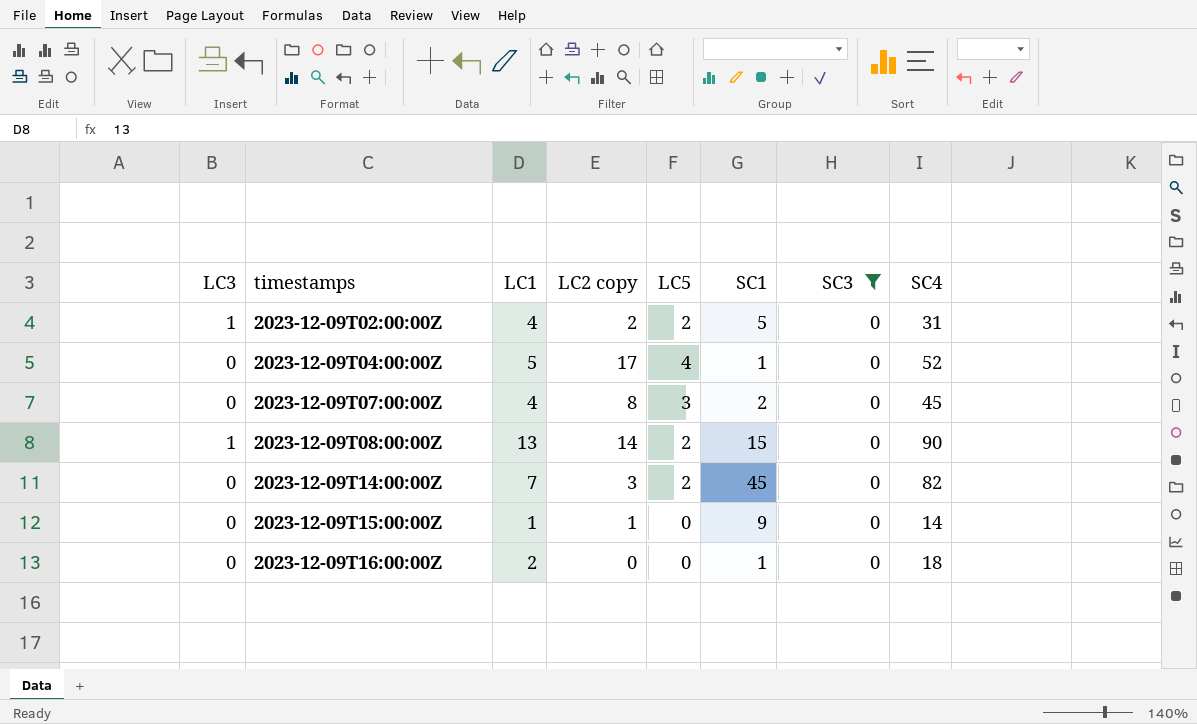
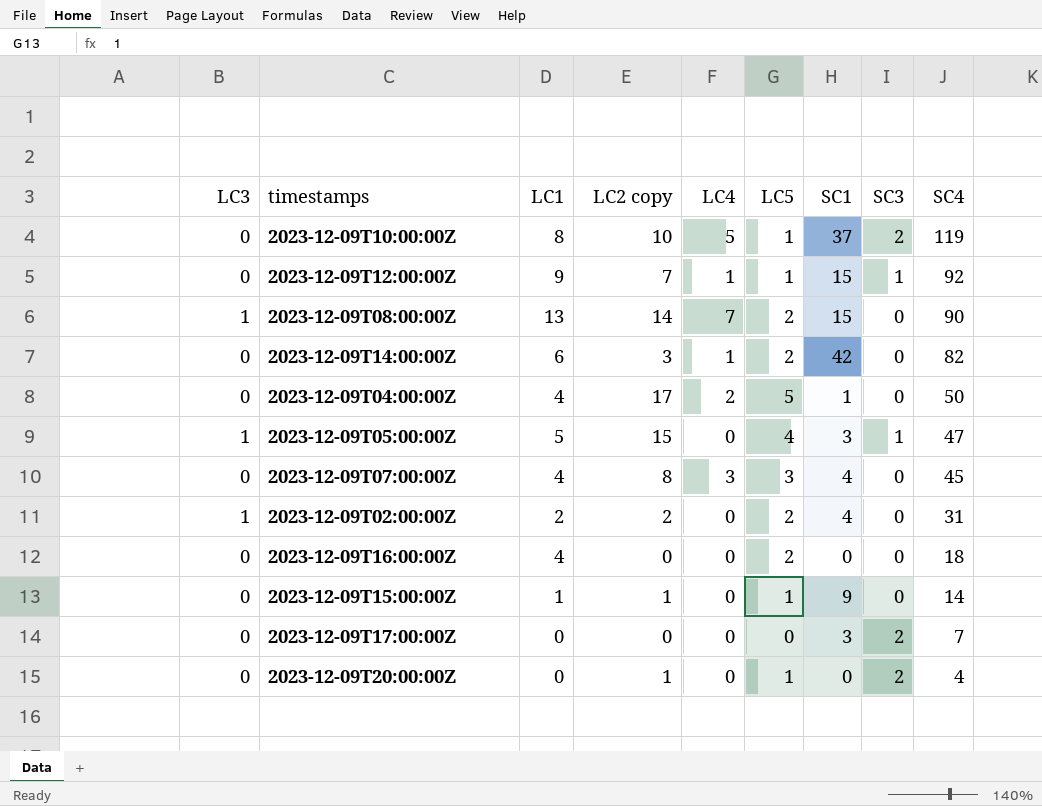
filter: SC3 = 0 -> none
row order: timestamps ascending -> SC4 descending
column LC4 | position: none -> 5
2023-12-09T14:00:00Z | LC1: 7 -> 6
2023-12-09T14:00:00Z | SC1: 45 -> 42
2023-12-09T04:00:00Z | LC1: 5 -> 4
2023-12-09T04:00:00Z | LC5: 4 -> 5
2023-12-09T04:00:00Z | SC4: 52 -> 50
2023-12-09T07:00:00Z | SC1: 2 -> 4
2023-12-09T02:00:00Z | LC1: 4 -> 2
2023-12-09T02:00:00Z | SC1: 5 -> 4
2023-12-09T16:00:00Z | LC1: 2 -> 4
2023-12-09T16:00:00Z | LC5: 0 -> 2
2023-12-09T16:00:00Z | SC1: 1 -> 0
2023-12-09T15:00:00Z | LC5: 0 -> 1

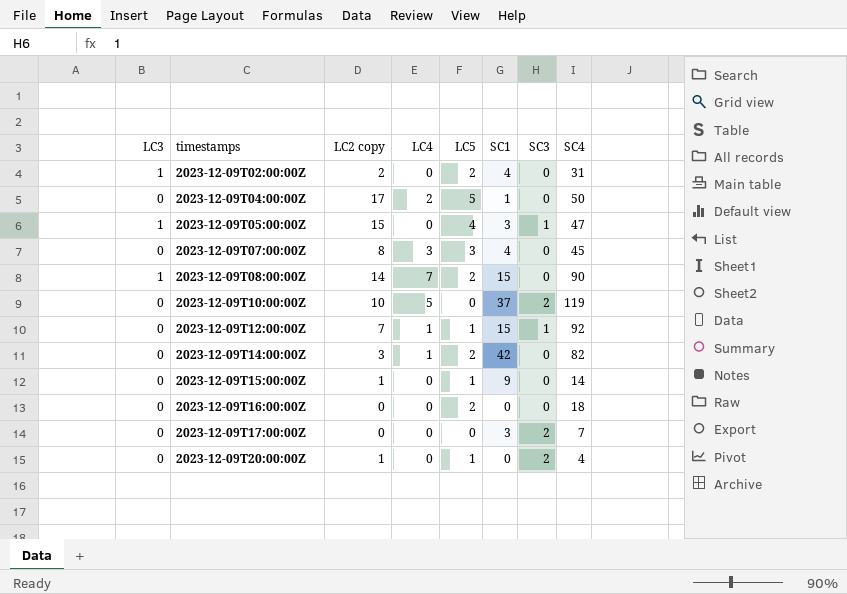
row order: SC4 descending -> timestamps ascending
column LC1 | position: 3 -> none
2023-12-09T10:00:00Z | LC5: 1 -> 0

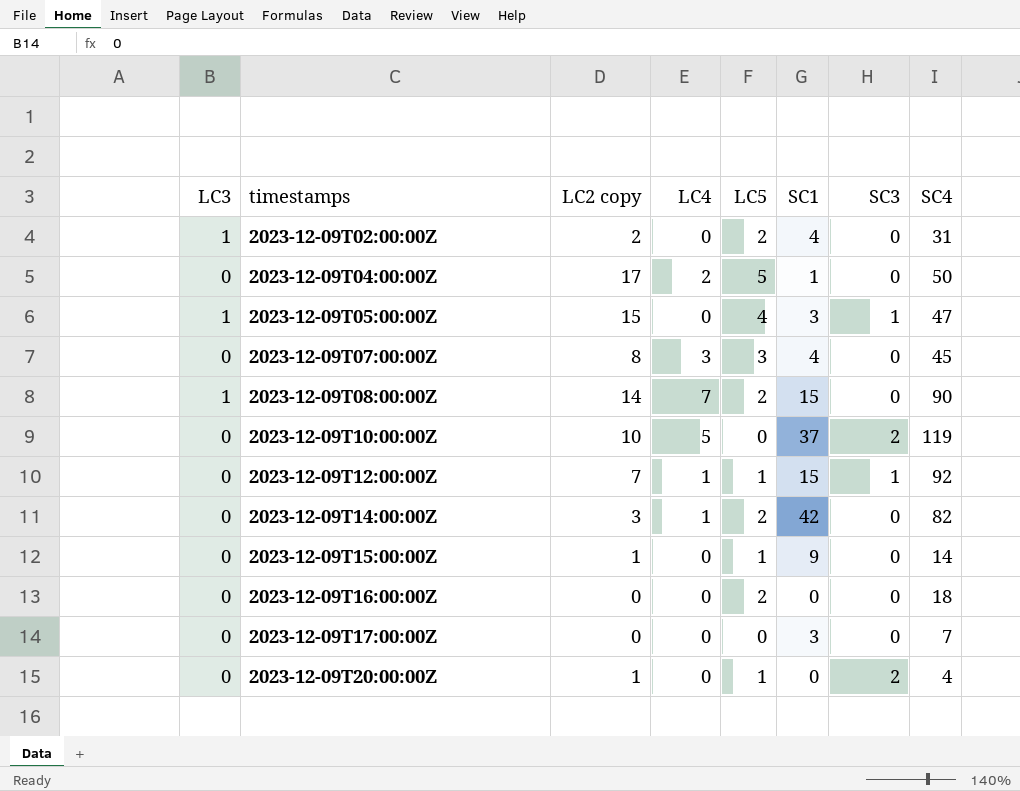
2023-12-09T17:00:00Z | SC3: 2 -> 0

